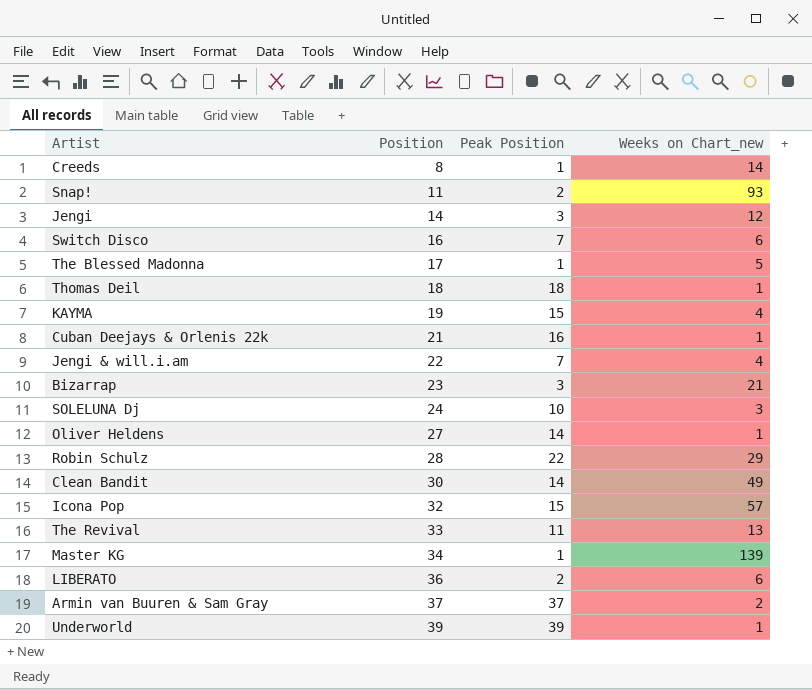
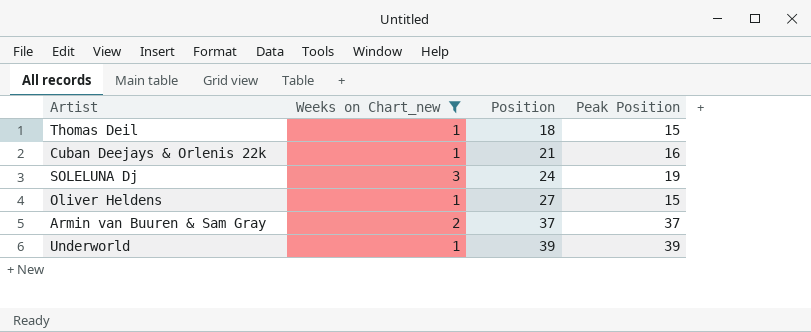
filter: none -> Weeks on Chart_new <= 3
column Weeks on Chart_new | position: 4 -> 2
Thomas Deil | Peak Position: 18 -> 15
SOLELUNA Dj | Peak Position: 10 -> 19
Oliver Heldens | Peak Position: 14 -> 15

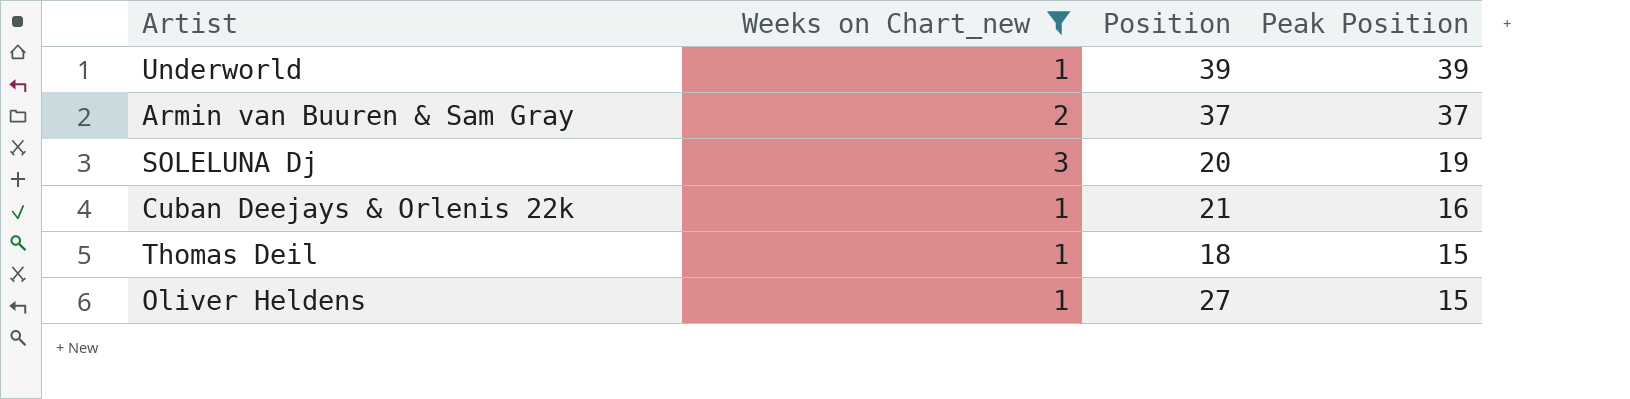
row order: Position ascending -> Peak Position descending
SOLELUNA Dj | Position: 24 -> 20

